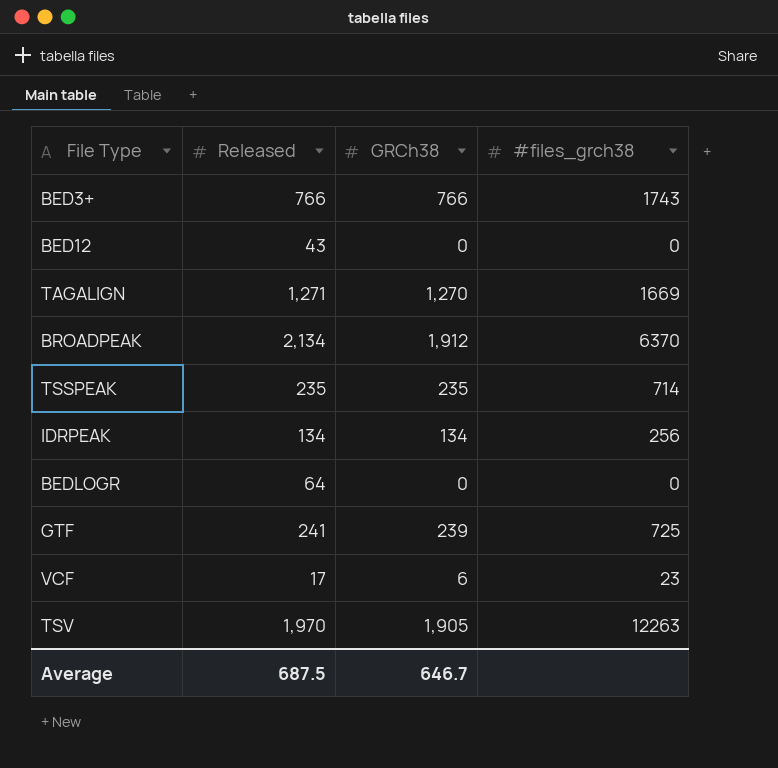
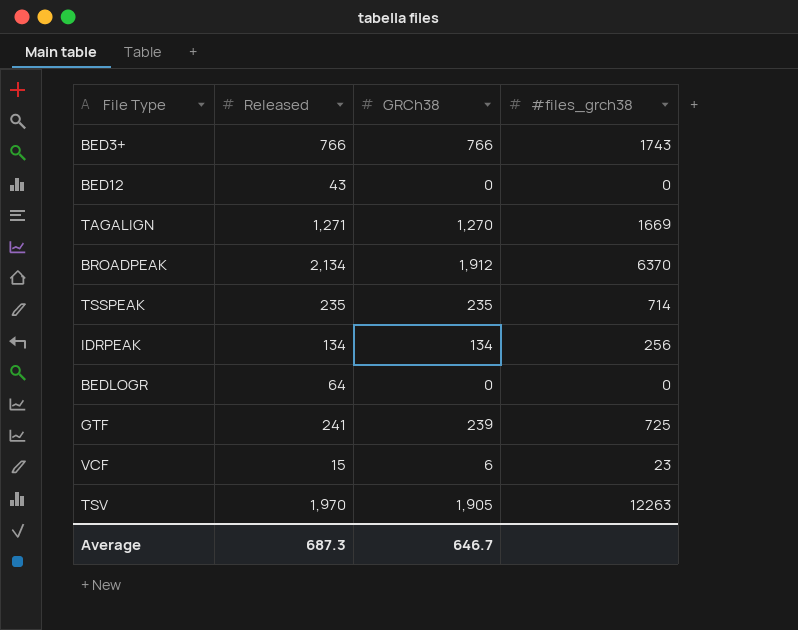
VCF | Released: 17 -> 15
Average | Released: 687.5 -> 687.3

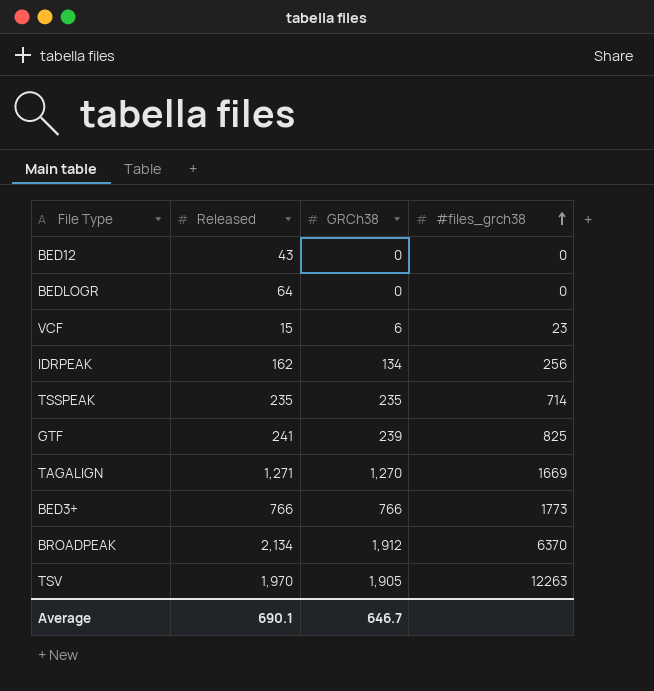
row order: none -> #files_grch38 ascending
IDRPEAK | Released: 134 -> 162
GTF | #files_grch38: 725 -> 825
BED3+ | #files_grch38: 1743 -> 1773
Average | Released: 687.3 -> 690.1

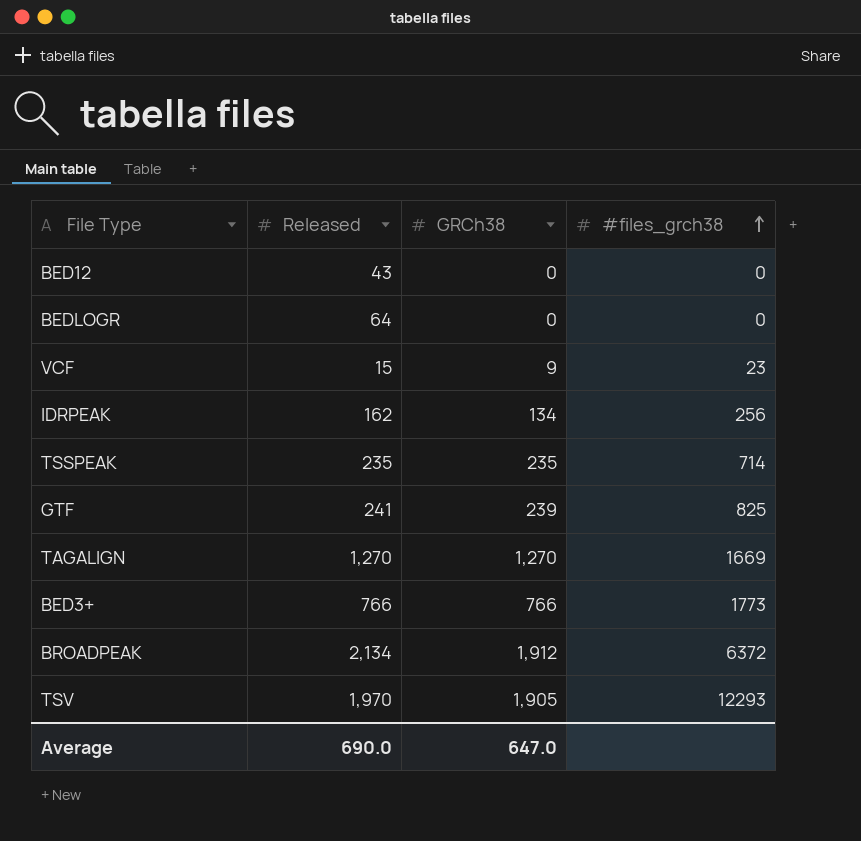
VCF | GRCh38: 6 -> 9
TAGALIGN | Released: 1,271 -> 1,270
BROADPEAK | #files_grch38: 6370 -> 6372
TSV | #files_grch38: 12263 -> 12293
Average | Released: 690.1 -> 690.0
Average | GRCh38: 646.7 -> 647.0

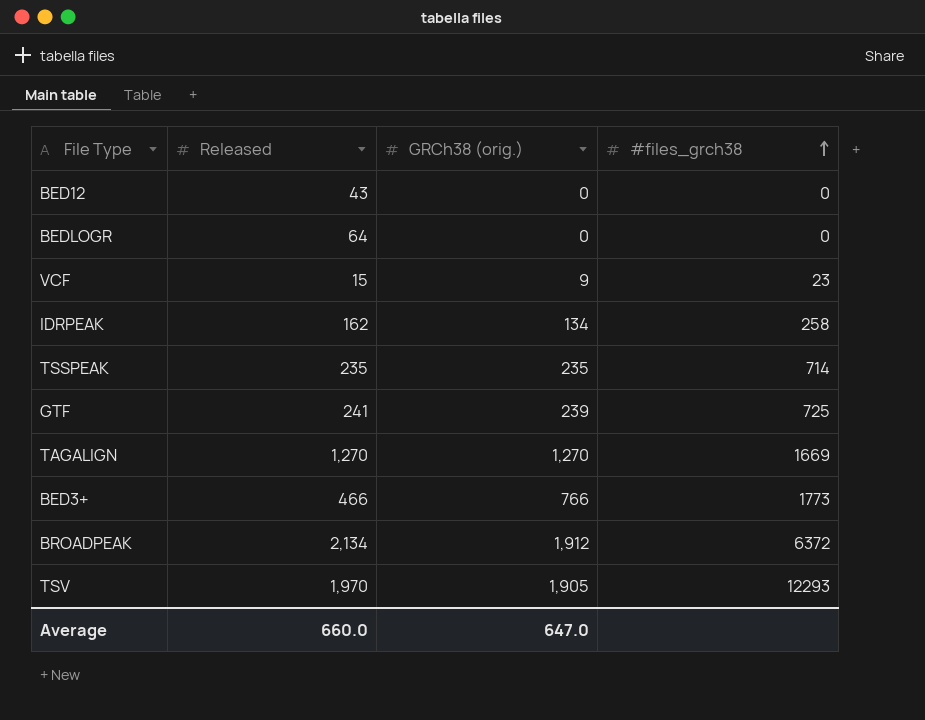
column name: GRCh38 -> GRCh38 (orig.)
IDRPEAK | #files_grch38: 256 -> 258
GTF | #files_grch38: 825 -> 725
BED3+ | Released: 766 -> 466
Average | Released: 690.0 -> 660.0

